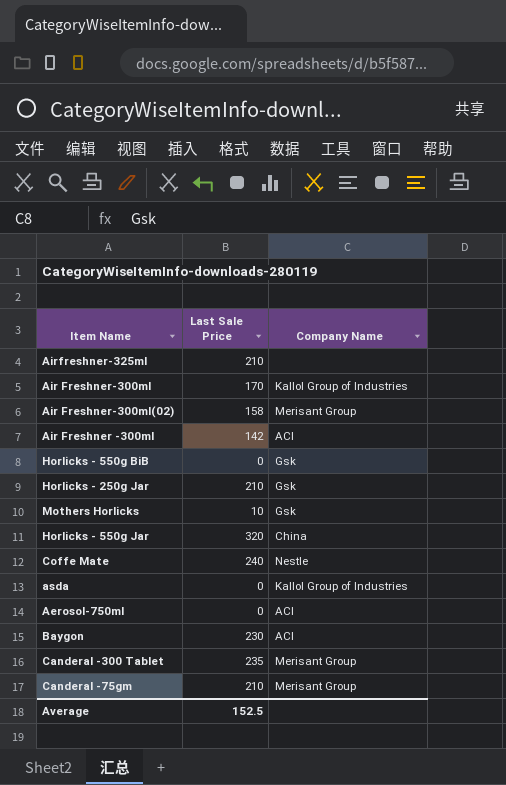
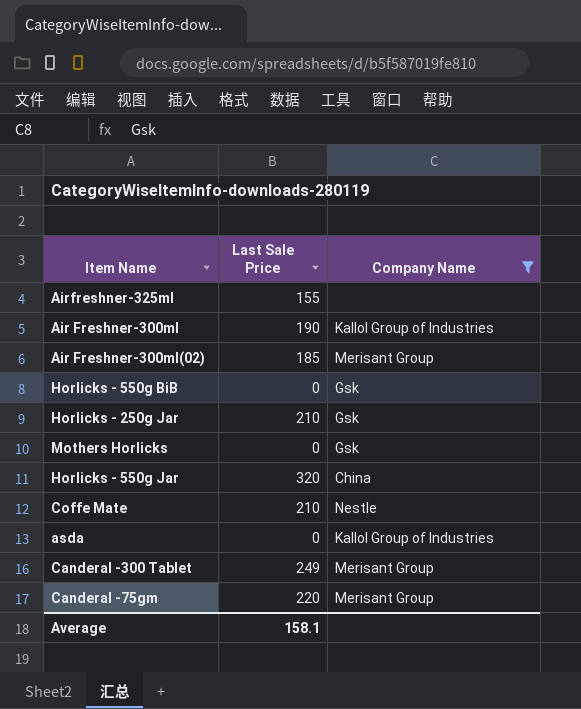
filter: none -> Company Name != ACI
Airfreshner-325ml | Last Sale Price: 210 -> 155
Air Freshner-300ml | Last Sale Price: 170 -> 190
Air Freshner-300ml(02) | Last Sale Price: 158 -> 185
Mothers Horlicks | Last Sale Price: 10 -> 0
Coffe Mate | Last Sale Price: 240 -> 210
Canderal -300 Tablet | Last Sale Price: 235 -> 249
Canderal -75gm | Last Sale Price: 210 -> 220
Average | Last Sale Price: 152.5 -> 158.1

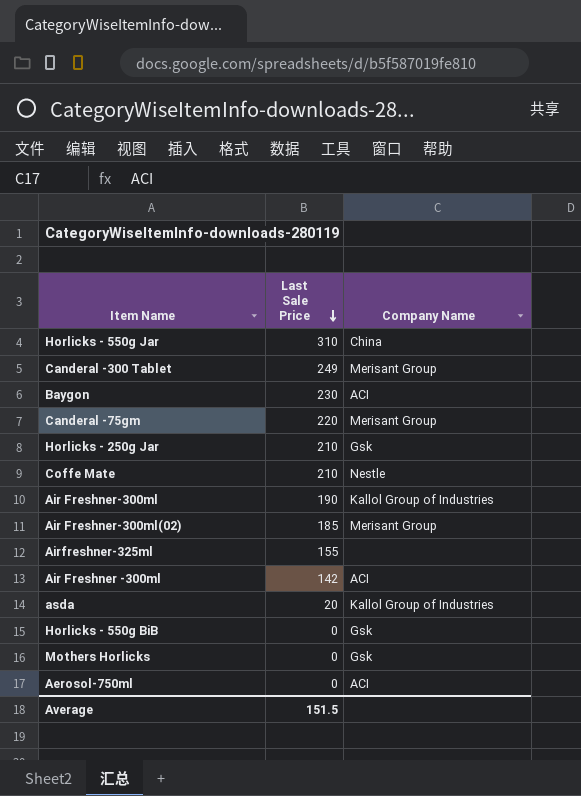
filter: Company Name != ACI -> none
row order: none -> Last Sale Price descending
Horlicks - 550g Jar | Last Sale Price: 320 -> 310
asda | Last Sale Price: 0 -> 20
Average | Last Sale Price: 158.1 -> 151.5

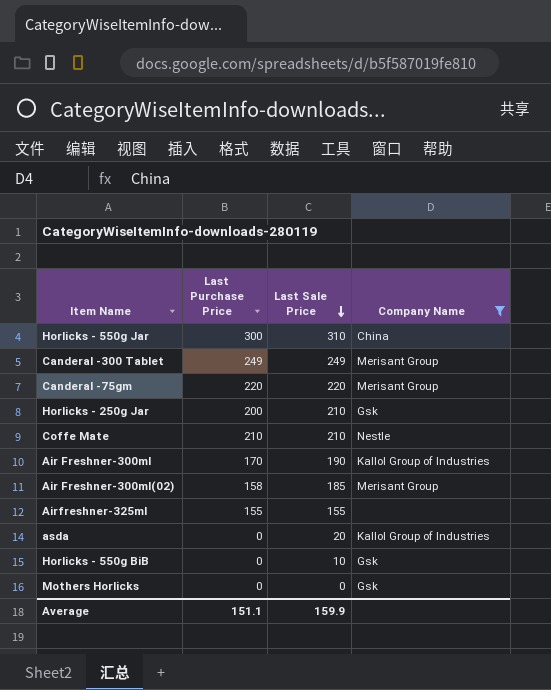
filter: none -> Company Name != ACI
column Last Purchase Price | position: none -> 2
Horlicks - 550g BiB | Last Sale Price: 0 -> 10
Average | Last Sale Price: 151.5 -> 159.9

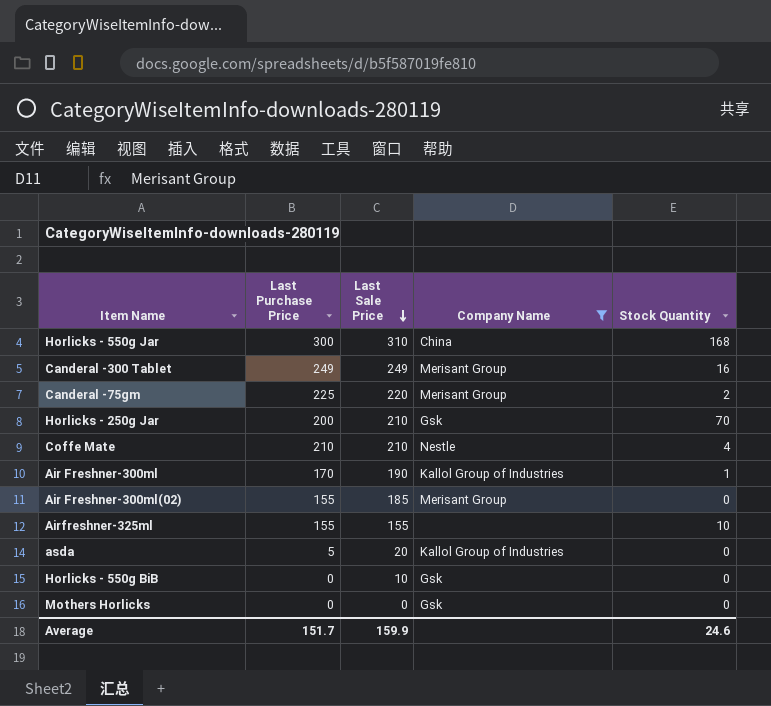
column Stock Quantity | position: none -> 5
Canderal -75gm | Last Purchase Price: 220 -> 225
Air Freshner-300ml(02) | Last Purchase Price: 158 -> 155
asda | Last Purchase Price: 0 -> 5
Average | Last Purchase Price: 151.1 -> 151.7

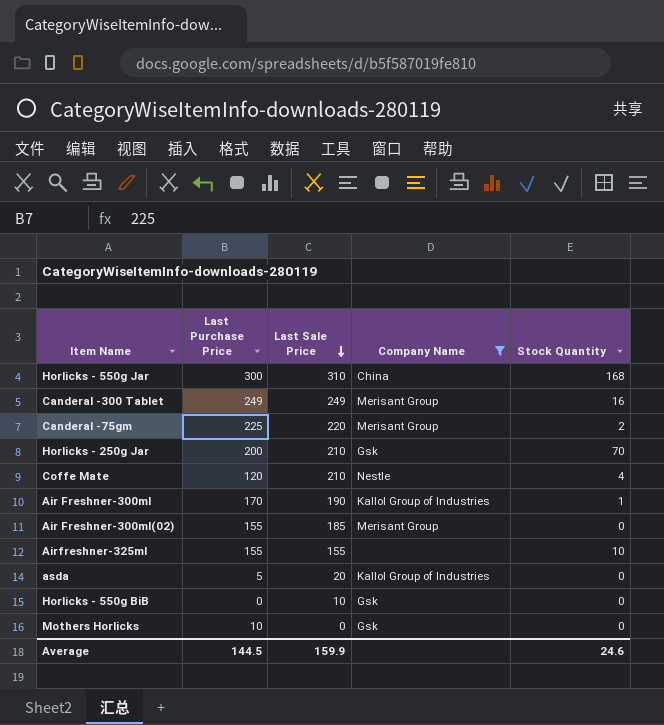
Coffe Mate | Last Purchase Price: 210 -> 120
Mothers Horlicks | Last Purchase Price: 0 -> 10
Average | Last Purchase Price: 151.7 -> 144.5

